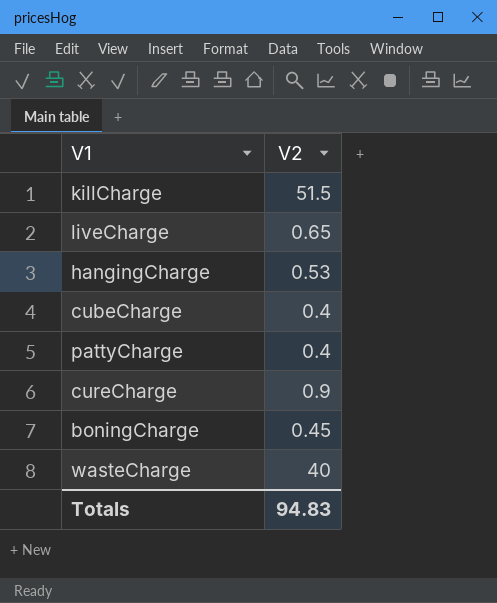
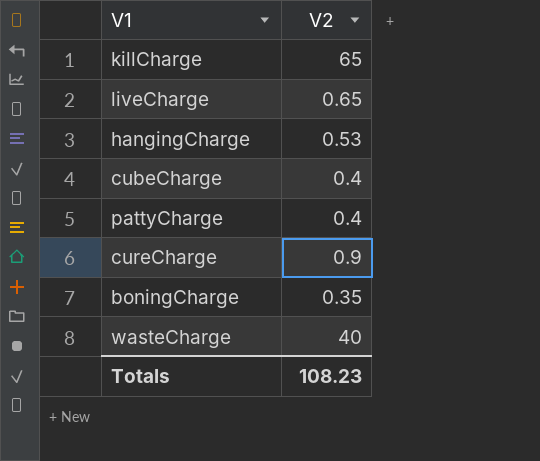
killCharge | V2: 51.5 -> 65
boningCharge | V2: 0.45 -> 0.35
Totals | V2: 94.83 -> 108.23

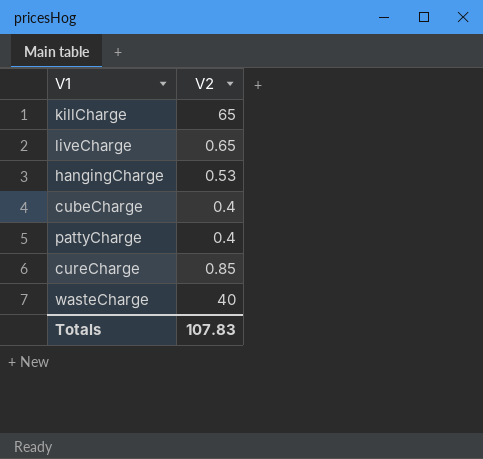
row boningCharge: 0.35 -> none
cureCharge | V2: 0.9 -> 0.85
Totals | V2: 108.23 -> 107.83

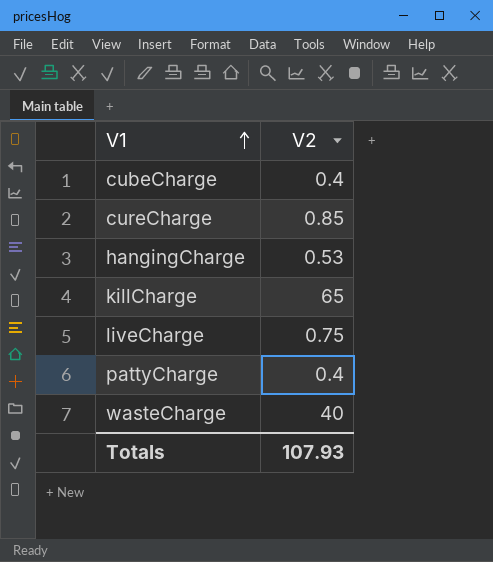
row order: none -> V1 ascending
liveCharge | V2: 0.65 -> 0.75
Totals | V2: 107.83 -> 107.93

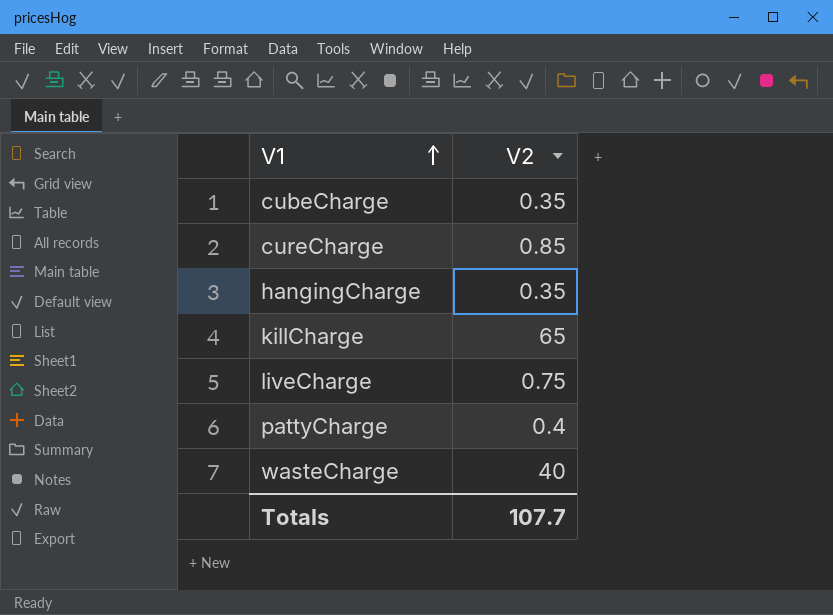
cubeCharge | V2: 0.4 -> 0.35
hangingCharge | V2: 0.53 -> 0.35
Totals | V2: 107.93 -> 107.7

